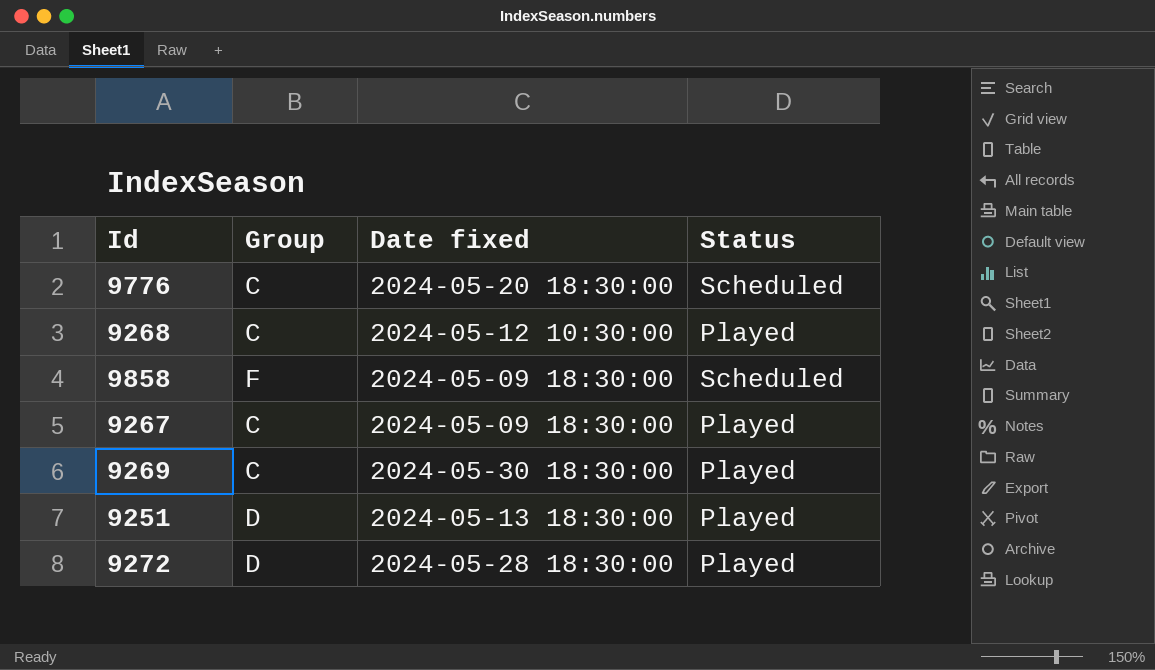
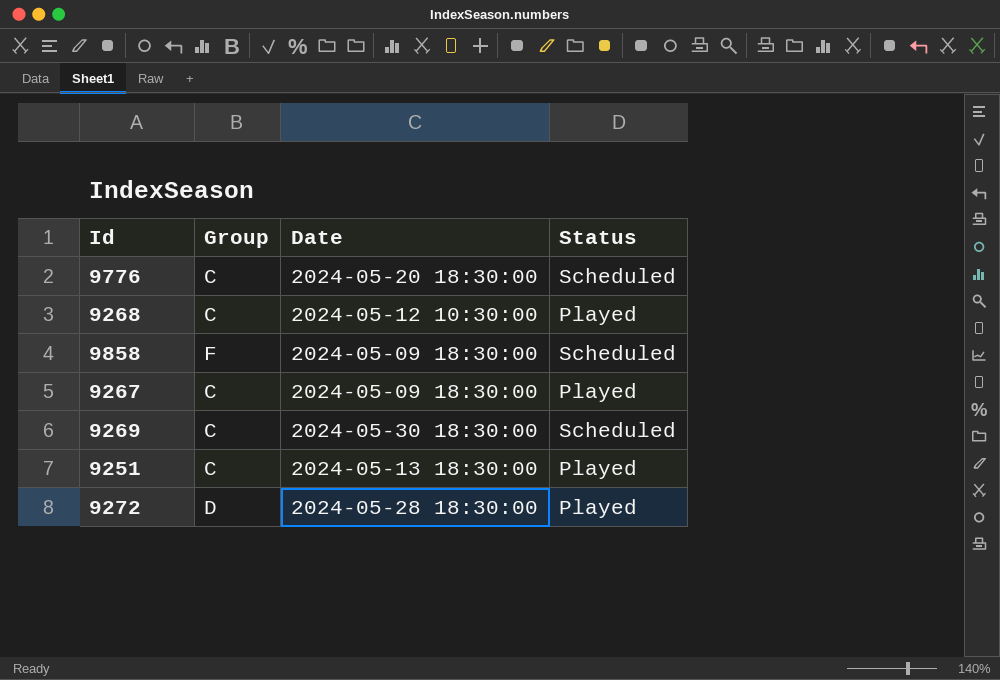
column name: Date fixed -> Date
9269 | Status: Played -> Scheduled
9251 | Group: D -> C

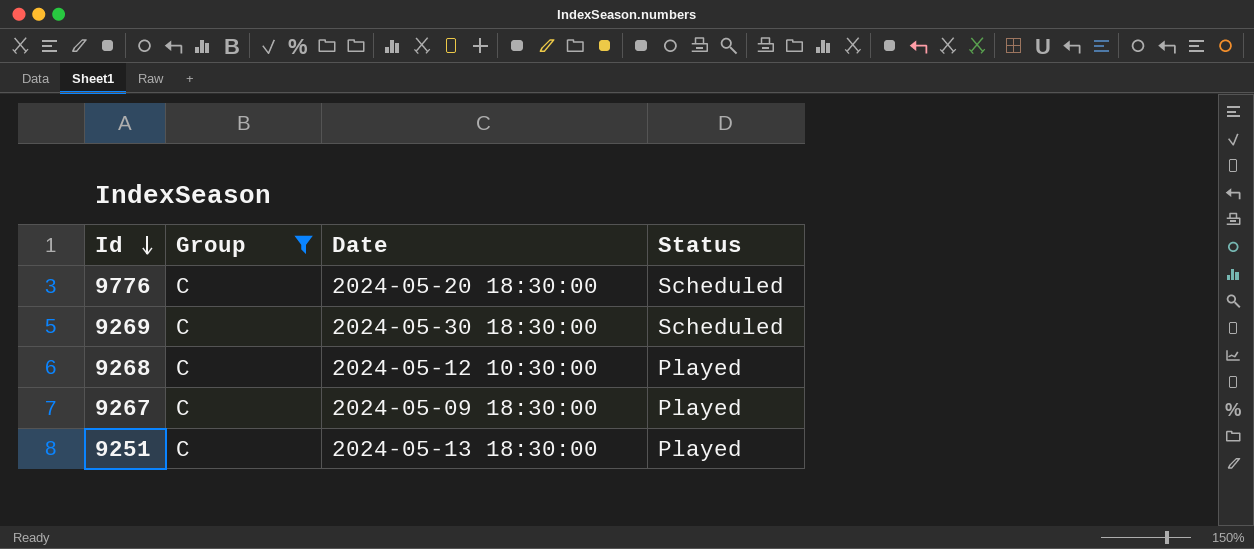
filter: none -> Group = C
row order: none -> Id descending

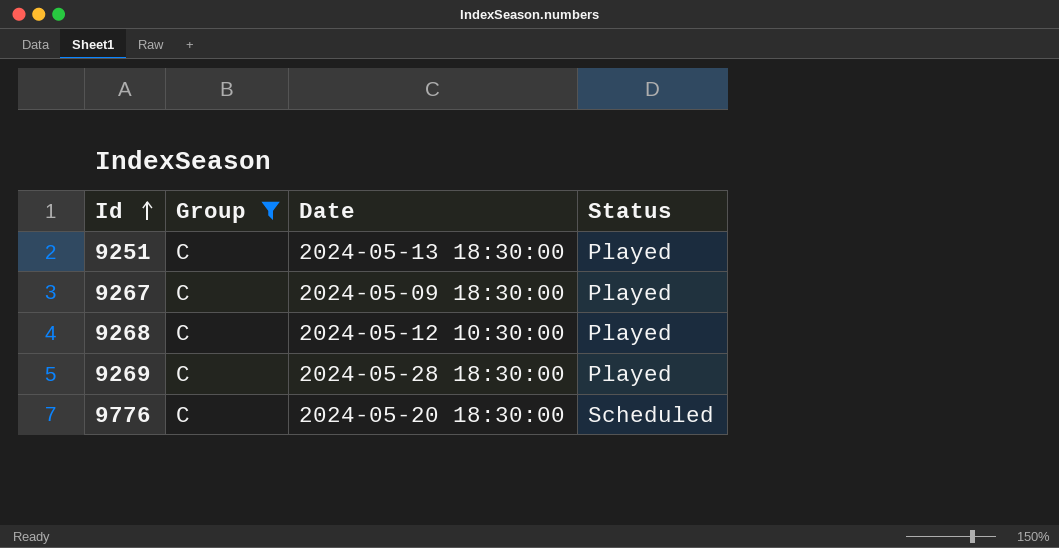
row order: Id descending -> Id ascending
9269 | Date: 2024-05-30 18:30:00 -> 2024-05-28 18:30:00
9269 | Status: Scheduled -> Played

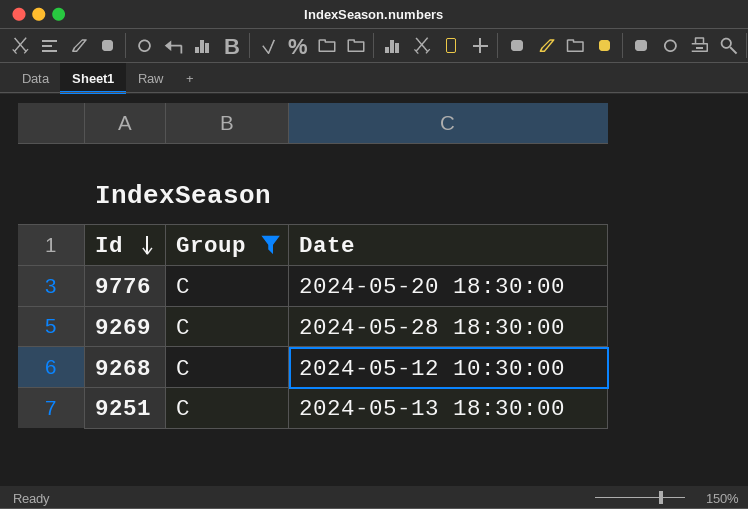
row order: Id ascending -> Id descending
column Status | position: 4 -> none
row 9267: C | 2024-05-09 18:30:00 | Played -> none

